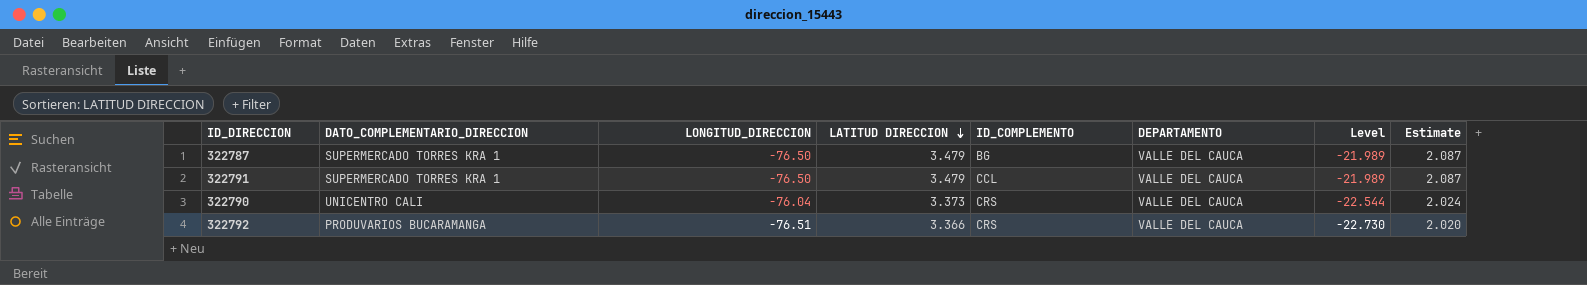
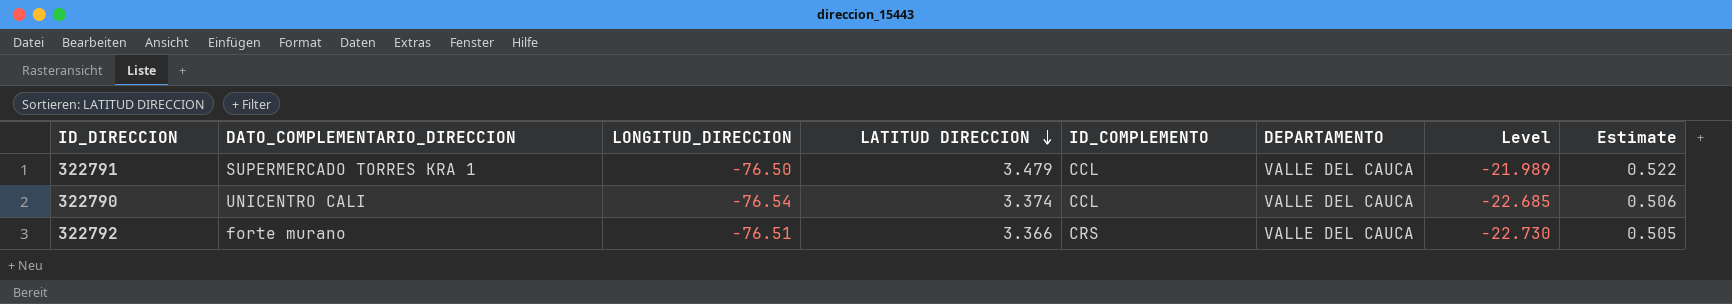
column Estimate | formula: [LATITUD DIRECCION] * 0.6 -> [LATITUD DIRECCION] * 0.15
row 322787: SUPERMERCADO TORRES KRA 1 | -76.50 | 3.479 | BG | VALLE DEL CAUCA | -21.989 | 2.087 -> none
322790 | LONGITUD_DIRECCION: -76.04 -> -76.54
322790 | LATITUD DIRECCION: 3.373 -> 3.374
322790 | ID_COMPLEMENTO: CRS -> CCL
322790 | Level: -22.544 -> -22.685
322792 | DATO_COMPLEMENTARIO_DIRECCION: PRODUVARIOS BUCARAMANGA -> forte murano

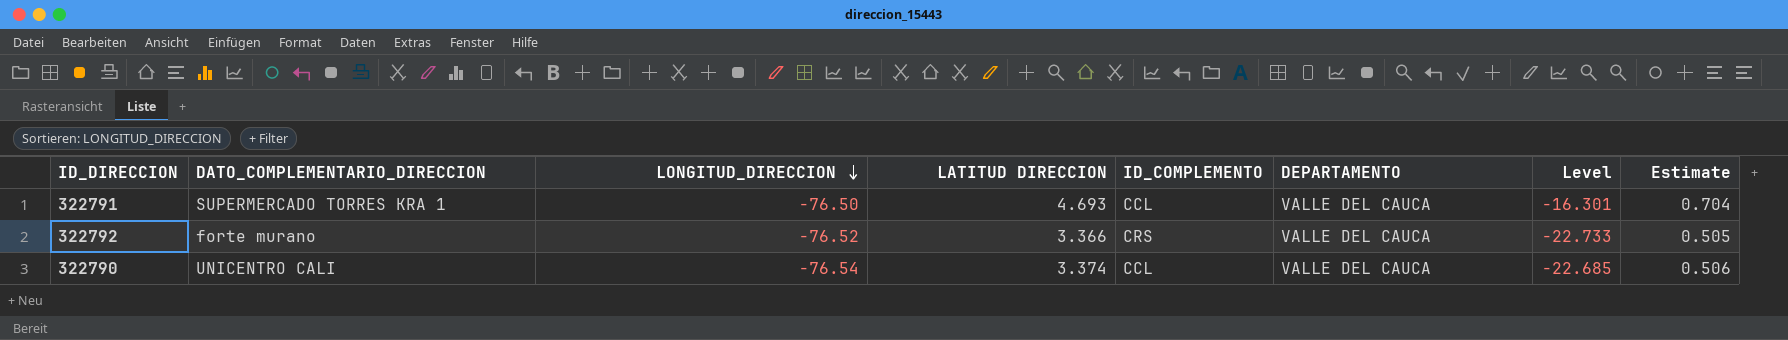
row order: LATITUD DIRECCION descending -> LONGITUD_DIRECCION descending
322791 | LATITUD DIRECCION: 3.479 -> 4.693
322791 | Level: -21.989 -> -16.301
322791 | Estimate: 0.522 -> 0.704
322792 | LONGITUD_DIRECCION: -76.51 -> -76.52
322792 | Level: -22.730 -> -22.733

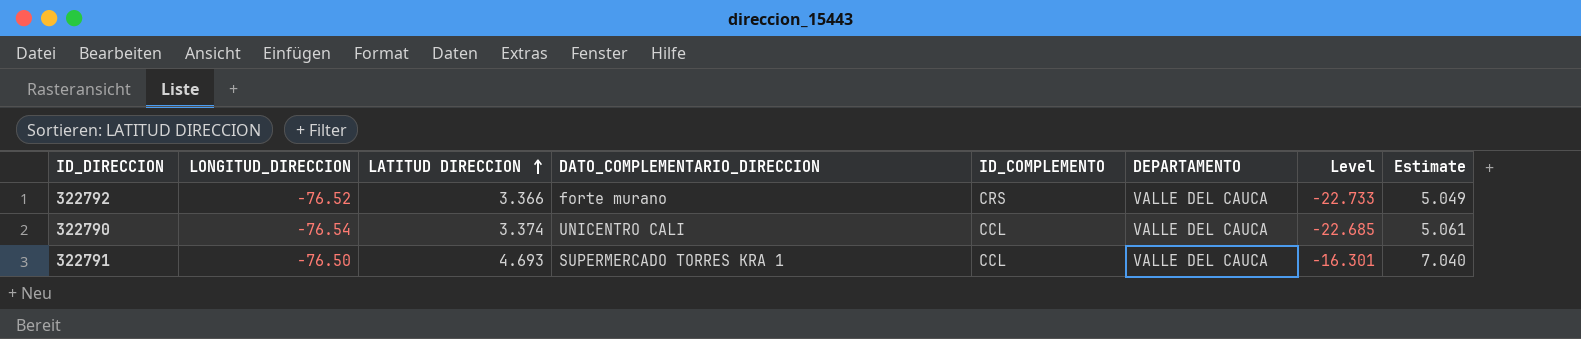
row order: LONGITUD_DIRECCION descending -> LATITUD DIRECCION ascending
column DATO_COMPLEMENTARIO_DIRECCION | position: 2 -> 4
column Estimate | formula: [LATITUD DIRECCION] * 0.15 -> [LATITUD DIRECCION] * 1.5

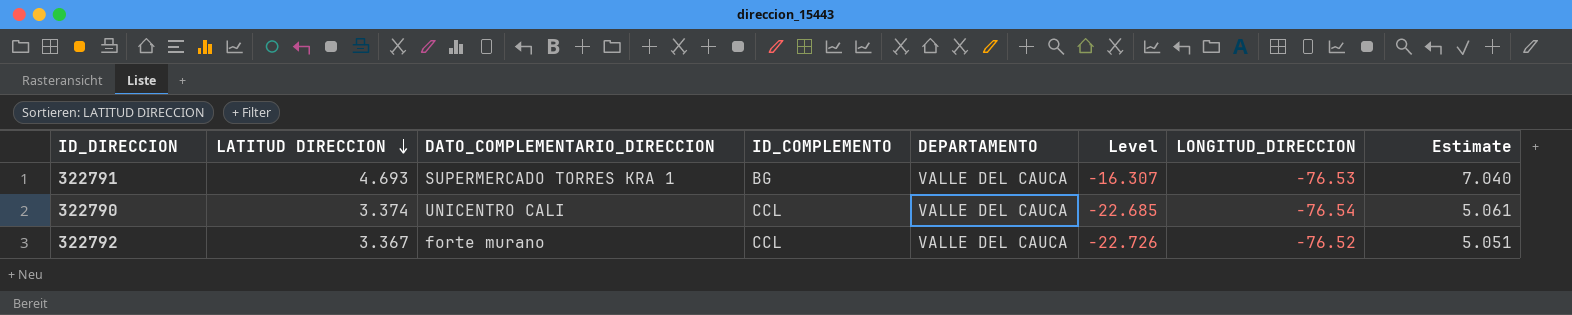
row order: LATITUD DIRECCION ascending -> LATITUD DIRECCION descending
column LONGITUD_DIRECCION | position: 2 -> 7
322791 | ID_COMPLEMENTO: CCL -> BG
322791 | Level: -16.301 -> -16.307
322791 | LONGITUD_DIRECCION: -76.50 -> -76.53
322792 | LATITUD DIRECCION: 3.366 -> 3.367
322792 | ID_COMPLEMENTO: CRS -> CCL
322792 | Level: -22.733 -> -22.726
322792 | Estimate: 5.049 -> 5.051

